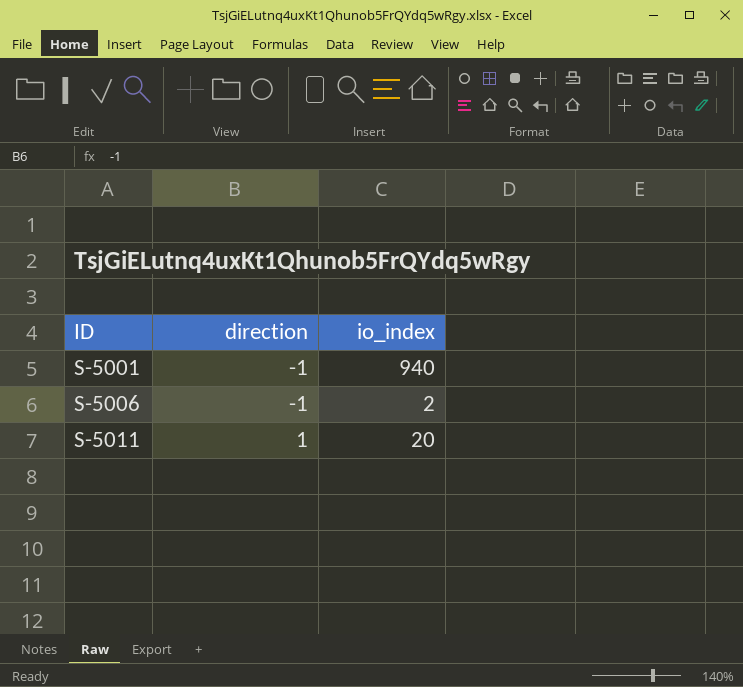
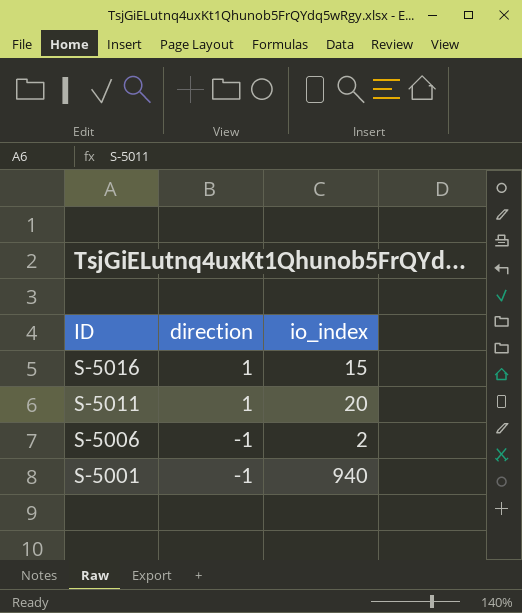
row order: ID ascending -> ID descending
row S-5016: none -> 1 | 15

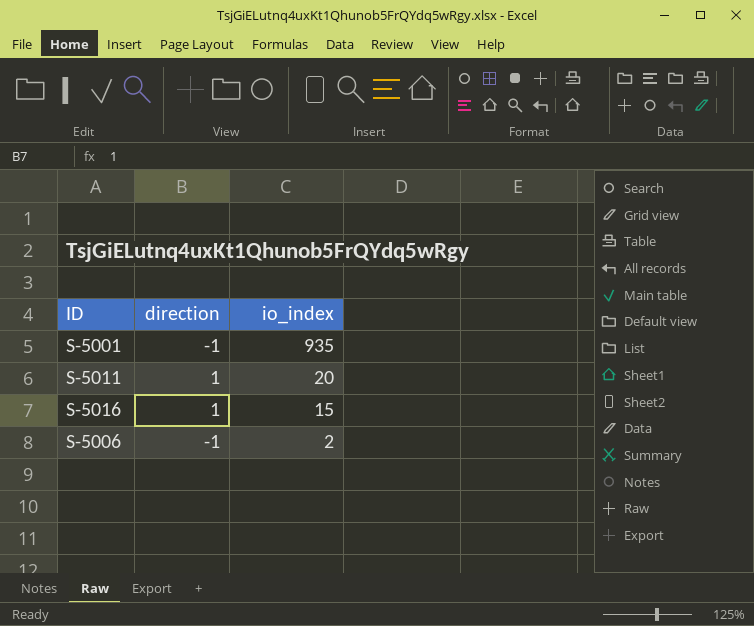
row order: ID descending -> io_index descending
S-5001 | io_index: 940 -> 935

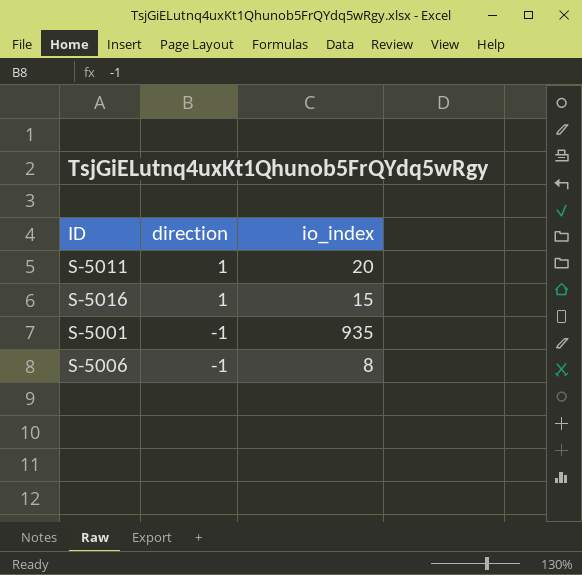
row order: io_index descending -> direction descending
S-5006 | io_index: 2 -> 8

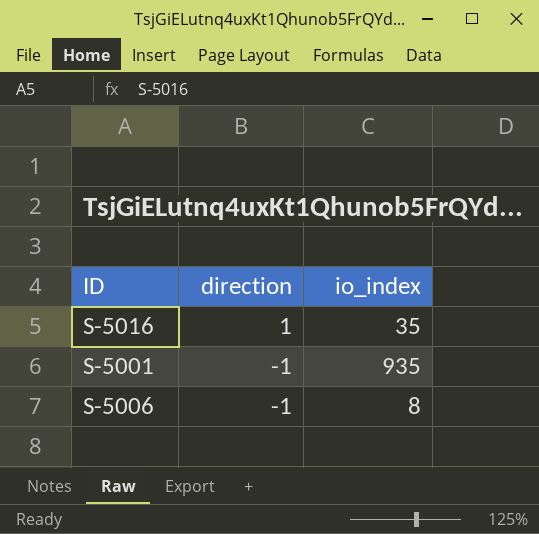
row S-5011: 1 | 20 -> none
S-5016 | io_index: 15 -> 35

